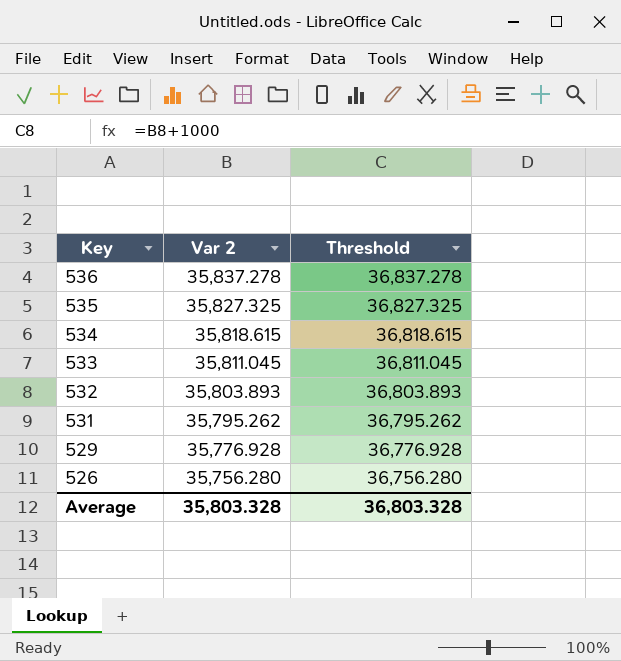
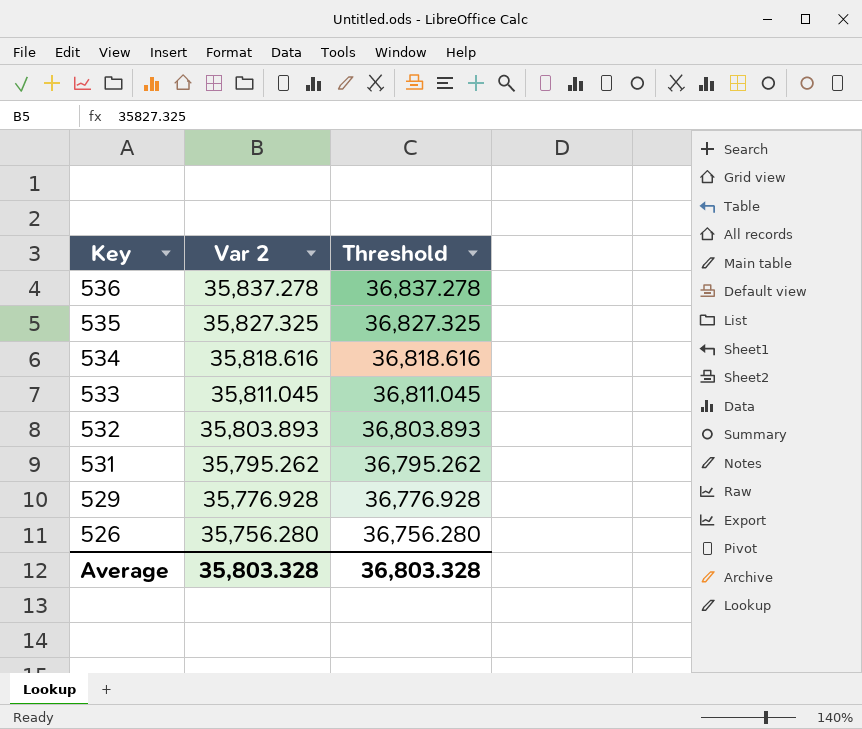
534 | Var 2: 35,818.615 -> 35,818.616
534 | Threshold: 36,818.615 -> 36,818.616

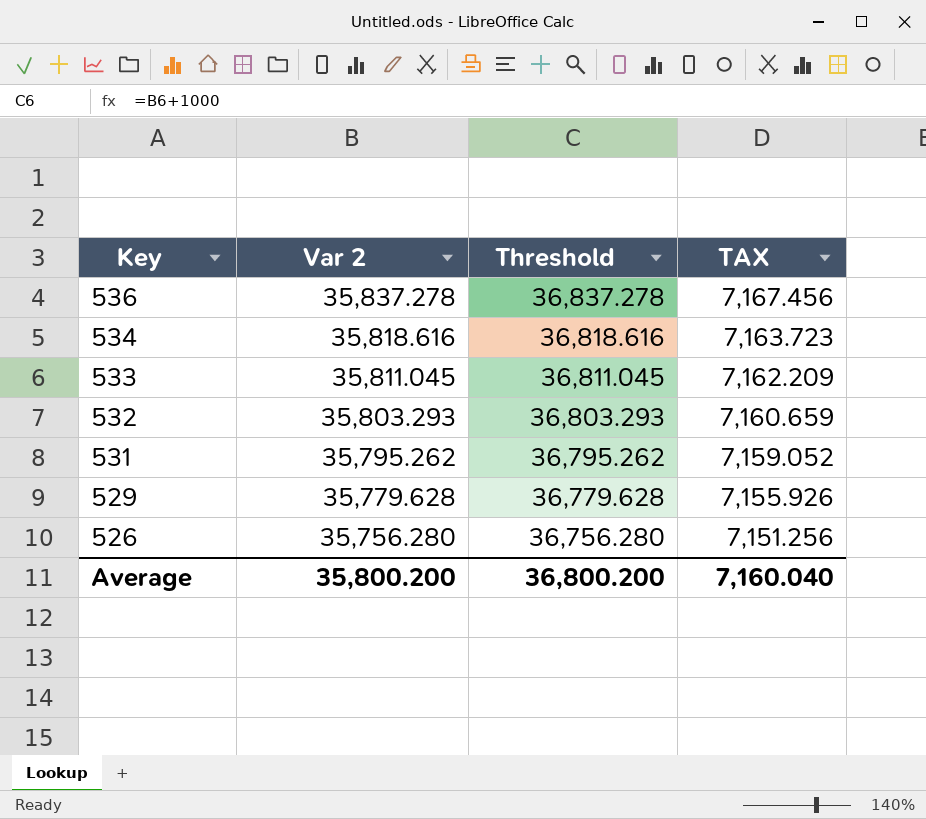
column TAX | formula: none -> [Var 2] * 0.2
row 535: 35,827.325 | 36,827.325 -> none
532 | Var 2: 35,803.893 -> 35,803.293
532 | Threshold: 36,803.893 -> 36,803.293
529 | Var 2: 35,776.928 -> 35,779.628
529 | Threshold: 36,776.928 -> 36,779.628
Average | Var 2: 35,803.328 -> 35,800.200
Average | Threshold: 36,803.328 -> 36,800.200

